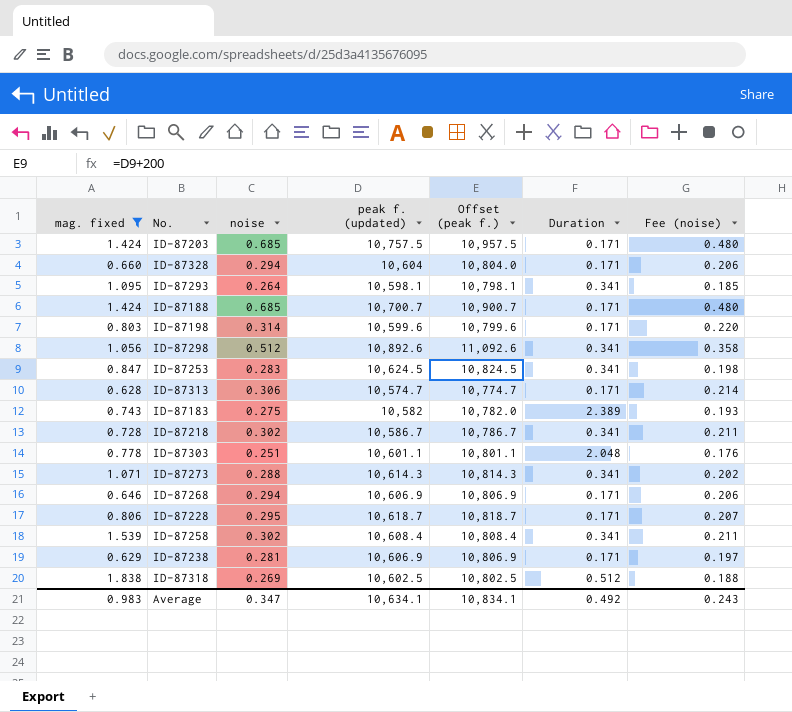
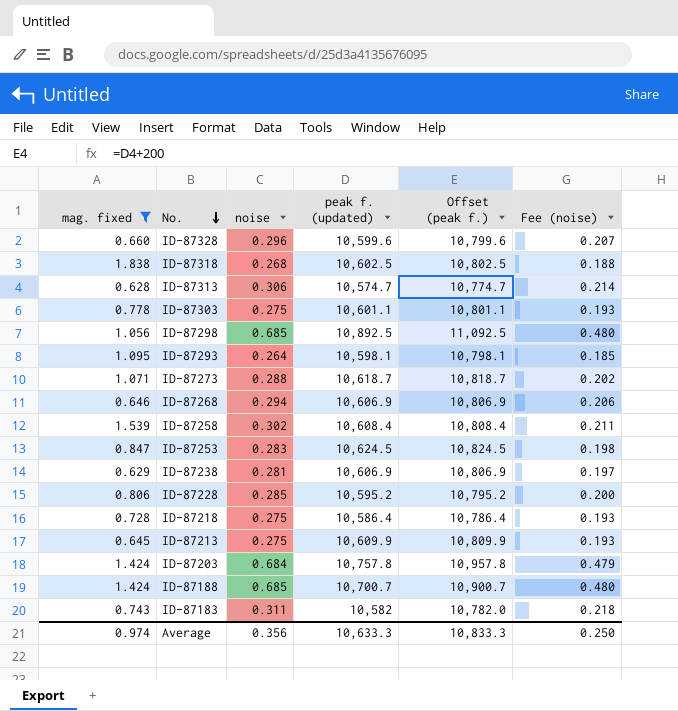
row order: none -> No. descending
column Duration | position: 6 -> none
row ID-87198: 0.803 | 0.314 | 10,599.6 | 10,799.6 | 0.171 | 0.220 -> none
ID-87328 | noise: 0.294 -> 0.296
ID-87328 | peak f. (updated): 10,604 -> 10,599.6
ID-87328 | Offset (peak f.): 10,804.0 -> 10,799.6
ID-87328 | Fee (noise): 0.206 -> 0.207
ID-87318 | noise: 0.269 -> 0.268
ID-87303 | noise: 0.251 -> 0.275
ID-87303 | Fee (noise): 0.176 -> 0.193
ID-87298 | noise: 0.512 -> 0.685
ID-87298 | peak f. (updated): 10,892.6 -> 10,892.5
ID-87298 | Offset (peak f.): 11,092.6 -> 11,092.5
ID-87298 | Fee (noise): 0.358 -> 0.480
ID-87273 | peak f. (updated): 10,614.3 -> 10,618.7
ID-87273 | Offset (peak f.): 10,814.3 -> 10,818.7
ID-87228 | noise: 0.295 -> 0.285
ID-87228 | peak f. (updated): 10,618.7 -> 10,595.2
ID-87228 | Offset (peak f.): 10,818.7 -> 10,795.2
ID-87228 | Fee (noise): 0.207 -> 0.200
ID-87218 | noise: 0.302 -> 0.275
ID-87218 | peak f. (updated): 10,586.7 -> 10,586.4
ID-87218 | Offset (peak f.): 10,786.7 -> 10,786.4
ID-87218 | Fee (noise): 0.211 -> 0.193
row ID-87213: none -> 0.645 | 0.275 | 10,609.9 | 10,809.9 | 0.193
ID-87203 | noise: 0.685 -> 0.684
ID-87203 | peak f. (updated): 10,757.5 -> 10,757.8
ID-87203 | Offset (peak f.): 10,957.5 -> 10,957.8
ID-87203 | Fee (noise): 0.480 -> 0.479
ID-87183 | noise: 0.275 -> 0.311
ID-87183 | Fee (noise): 0.193 -> 0.218
Average | mag. fixed: 0.983 -> 0.974
Average | noise: 0.347 -> 0.356
Average | peak f. (updated): 10,634.1 -> 10,633.3
Average | Offset (peak f.): 10,834.1 -> 10,833.3
Average | Fee (noise): 0.243 -> 0.250

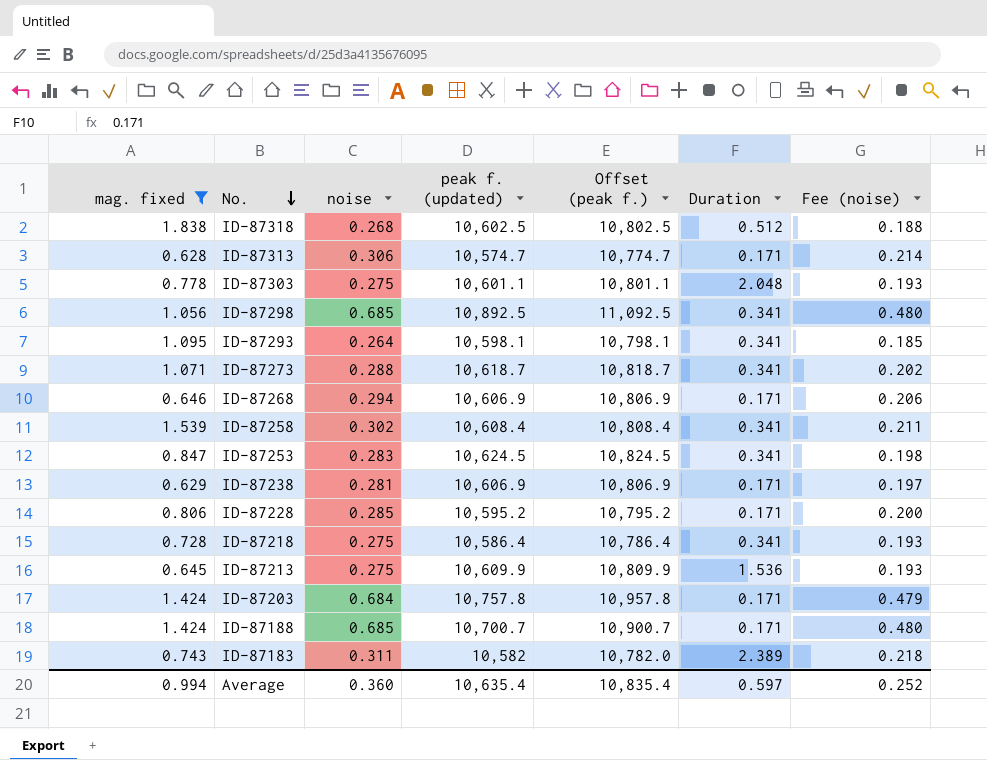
column Duration | position: none -> 6
row ID-87328: 0.660 | 0.296 | 10,599.6 | 10,799.6 | 0.207 -> none
Average | mag. fixed: 0.974 -> 0.994
Average | noise: 0.356 -> 0.360
Average | peak f. (updated): 10,633.3 -> 10,635.4
Average | Offset (peak f.): 10,833.3 -> 10,835.4
Average | Fee (noise): 0.250 -> 0.252

